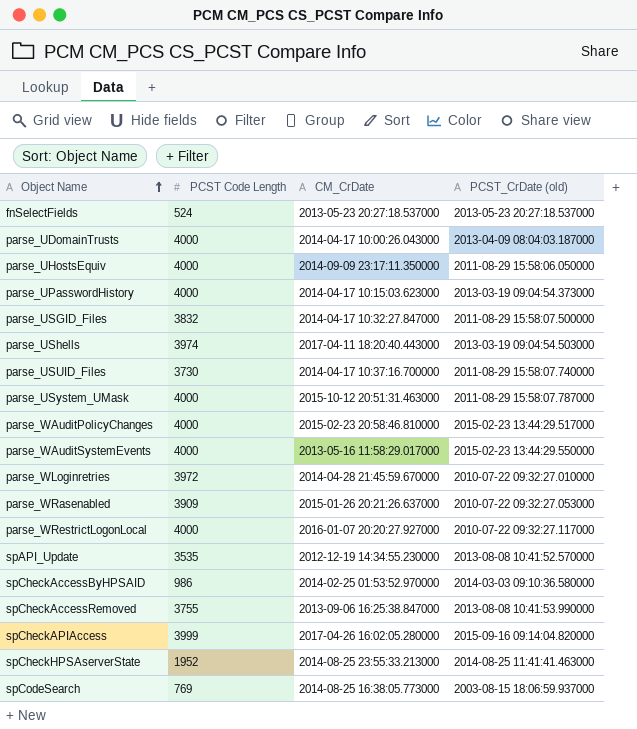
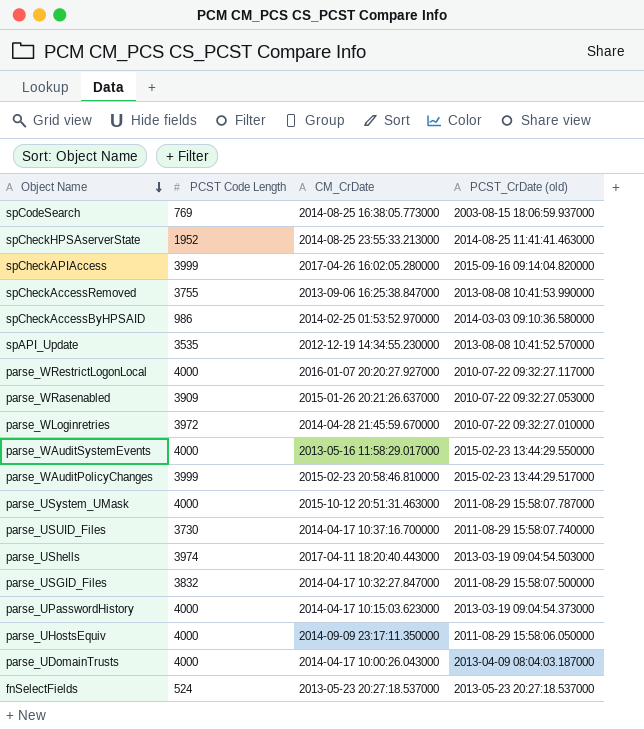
row order: Object Name ascending -> Object Name descending
parse_WAuditPolicyChanges | PCST Code Length: 4000 -> 3999

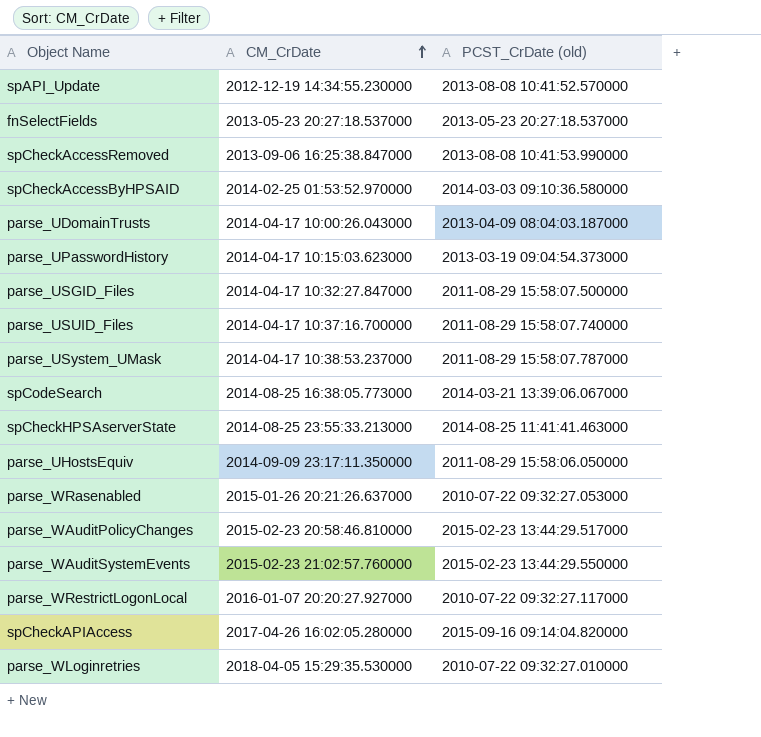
row order: Object Name descending -> CM_CrDate ascending
column PCST Code Length | position: 2 -> none
row parse_UShells: 3974 | 2017-04-11 18:20:40.443000 | 2013-03-19 09:04:54.503000 -> none
parse_USystem_UMask | CM_CrDate: 2015-10-12 20:51:31.463000 -> 2014-04-17 10:38:53.237000
spCodeSearch | PCST_CrDate (old): 2003-08-15 18:06:59.937000 -> 2014-03-21 13:39:06.067000
parse_WAuditSystemEvents | CM_CrDate: 2013-05-16 11:58:29.017000 -> 2015-02-23 21:02:57.760000
parse_WLoginretries | CM_CrDate: 2014-04-28 21:45:59.670000 -> 2018-04-05 15:29:35.530000

